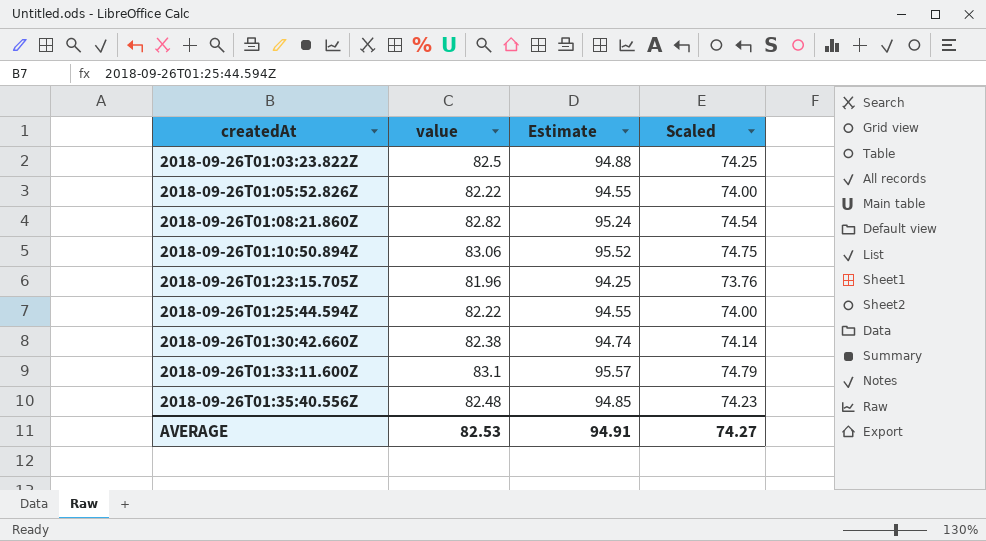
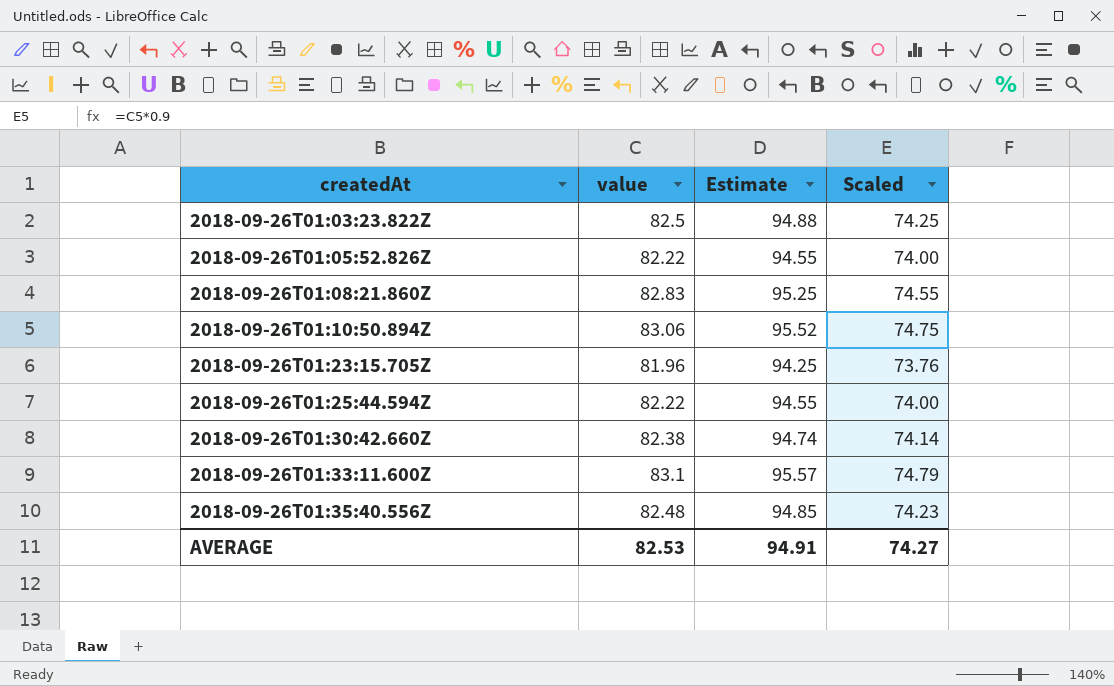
2018-09-26T01:08:21.860Z | value: 82.82 -> 82.83
2018-09-26T01:08:21.860Z | Estimate: 95.24 -> 95.25
2018-09-26T01:08:21.860Z | Scaled: 74.54 -> 74.55

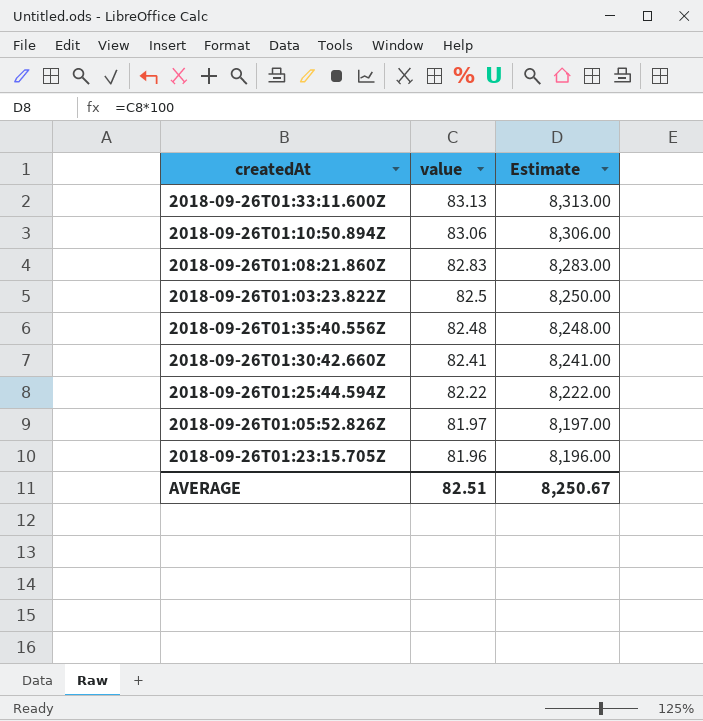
row order: createdAt ascending -> value descending
column Scaled | formula: [value] * 0.9 -> none
column Estimate | formula: [value] * 1.15 -> [value] * 100
2018-09-26T01:33:11.600Z | value: 83.1 -> 83.13
2018-09-26T01:30:42.660Z | value: 82.38 -> 82.41
2018-09-26T01:05:52.826Z | value: 82.22 -> 81.97
AVERAGE | value: 82.53 -> 82.51
AVERAGE | Estimate: 94.91 -> 8,250.67

